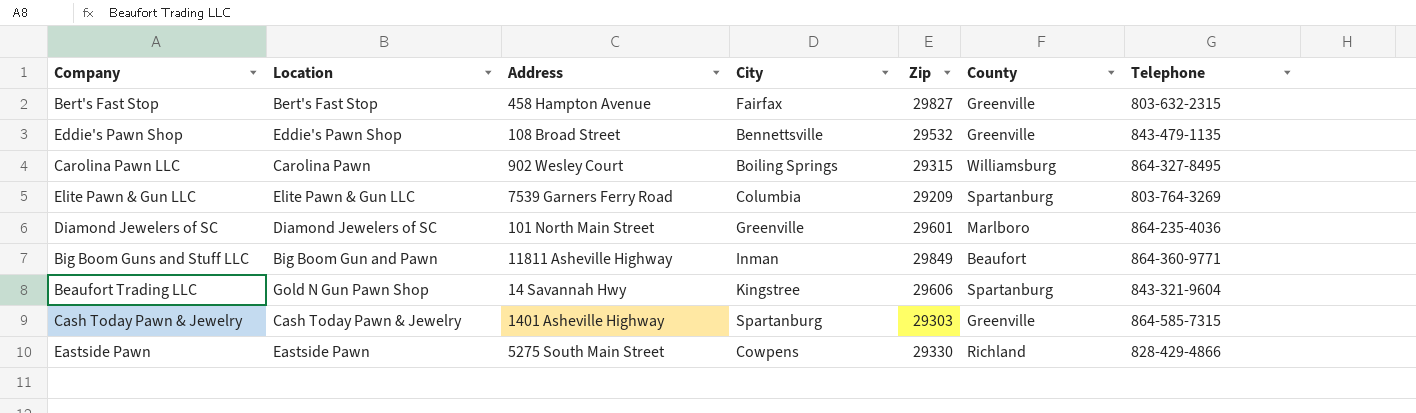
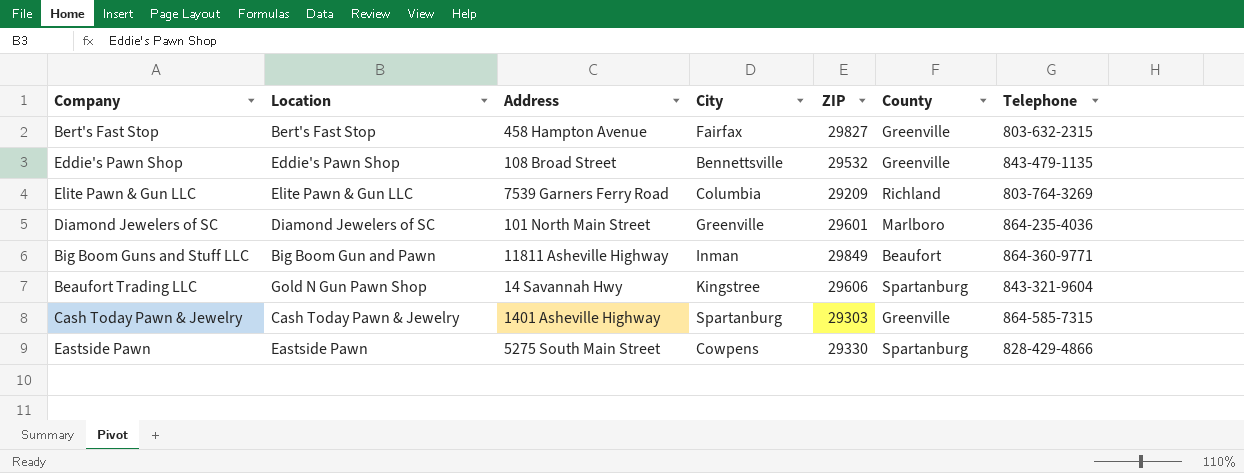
column name: Zip -> ZIP
row Carolina Pawn LLC: Carolina Pawn | 902 Wesley Court | Boiling Springs | 29315 | Williamsburg | 864-327-8495 -> none
Elite Pawn & Gun LLC | County: Spartanburg -> Richland
Eastside Pawn | County: Richland -> Spartanburg

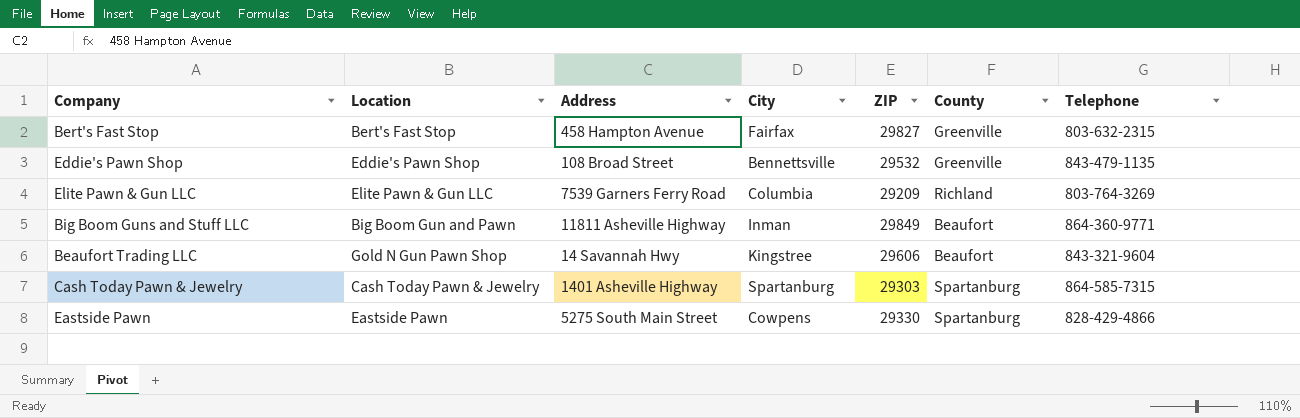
row Diamond Jewelers of SC: Diamond Jewelers of SC | 101 North Main Street | Greenville | 29601 | Marlboro | 864-235-4036 -> none
Beaufort Trading LLC | County: Spartanburg -> Beaufort
Cash Today Pawn & Jewelry | County: Greenville -> Spartanburg

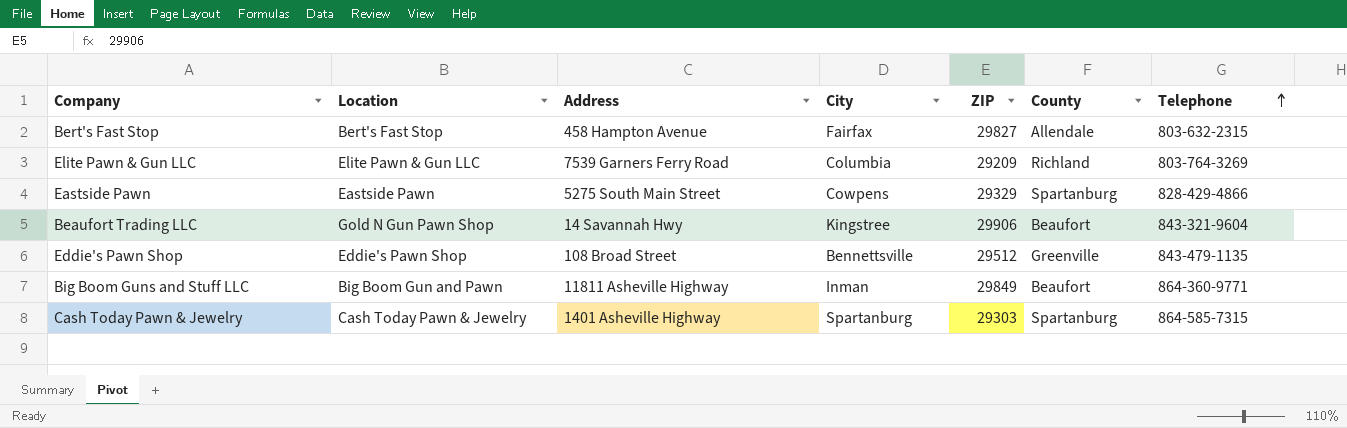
row order: none -> Telephone ascending
Bert's Fast Stop | County: Greenville -> Allendale
Eastside Pawn | ZIP: 29330 -> 29329
Beaufort Trading LLC | ZIP: 29606 -> 29906
Eddie's Pawn Shop | ZIP: 29532 -> 29512

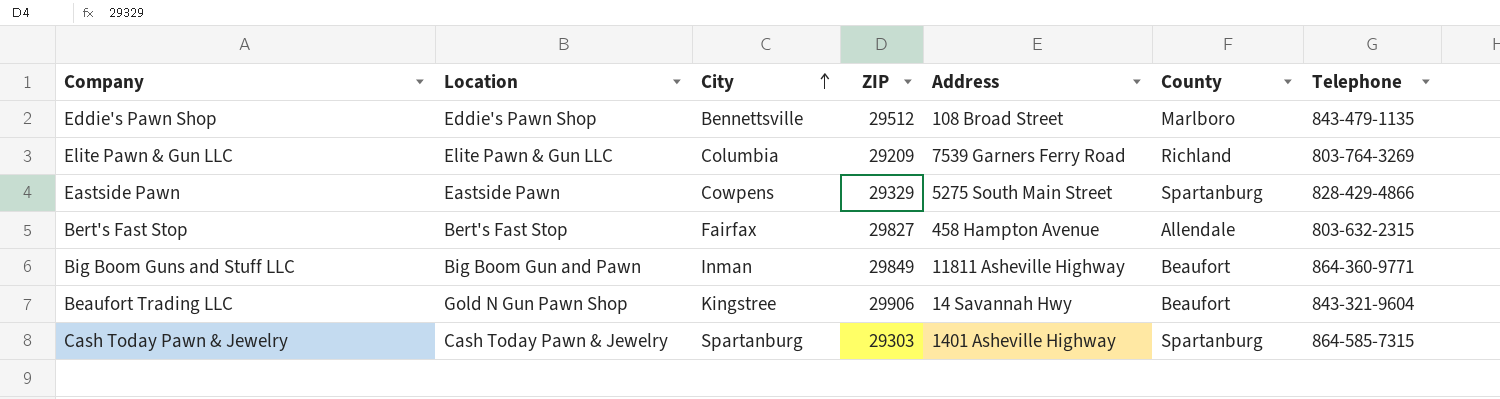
row order: Telephone ascending -> City ascending
column Address | position: 3 -> 5
Eddie's Pawn Shop | County: Greenville -> Marlboro

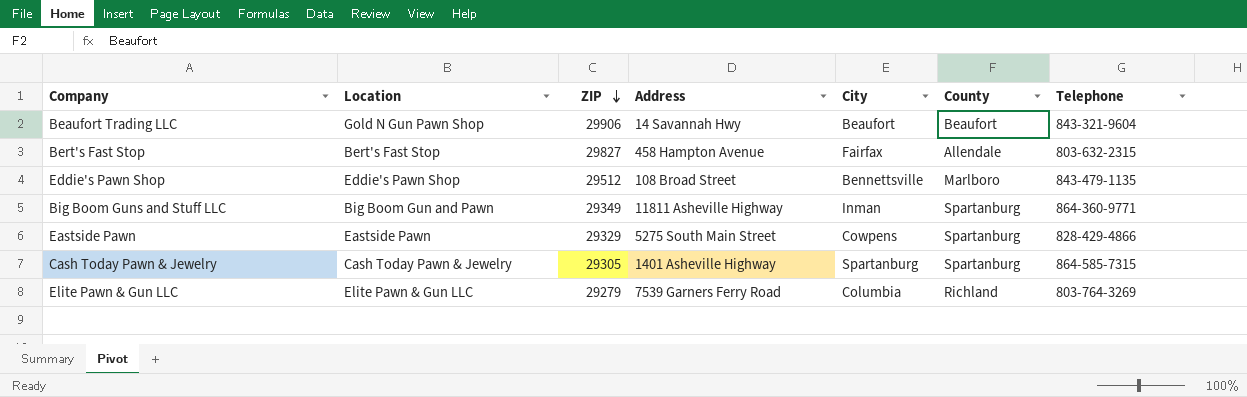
row order: City ascending -> ZIP descending
column City | position: 3 -> 5
Beaufort Trading LLC | City: Kingstree -> Beaufort
Big Boom Guns and Stuff LLC | ZIP: 29849 -> 29349
Big Boom Guns and Stuff LLC | County: Beaufort -> Spartanburg
Cash Today Pawn & Jewelry | ZIP: 29303 -> 29305
Elite Pawn & Gun LLC | ZIP: 29209 -> 29279

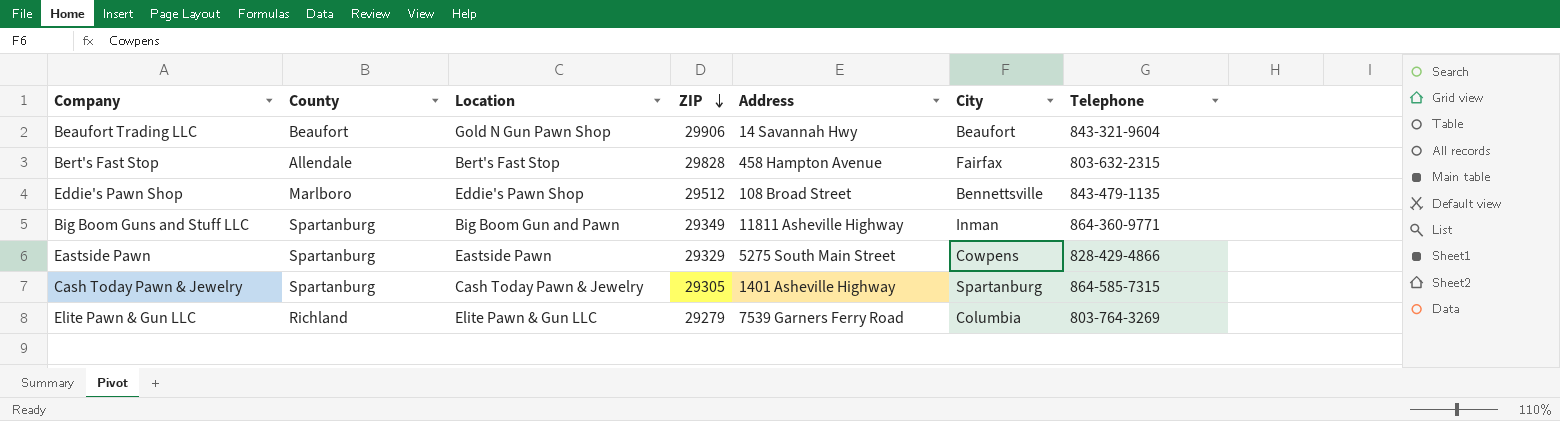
column County | position: 6 -> 2
Bert's Fast Stop | ZIP: 29827 -> 29828

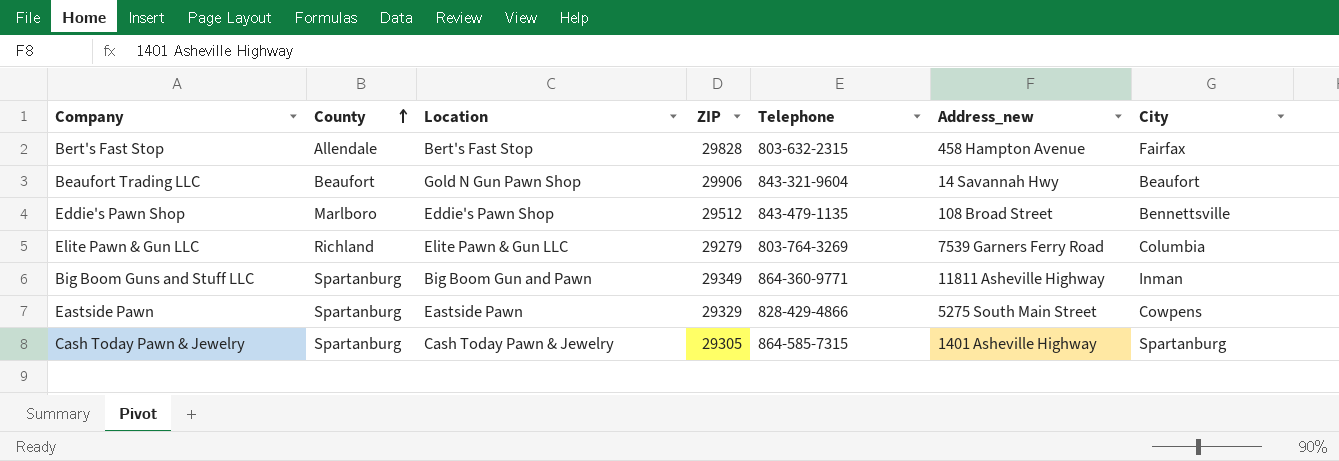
row order: ZIP descending -> County ascending
column Telephone | position: 7 -> 5
column name: Address -> Address_new

